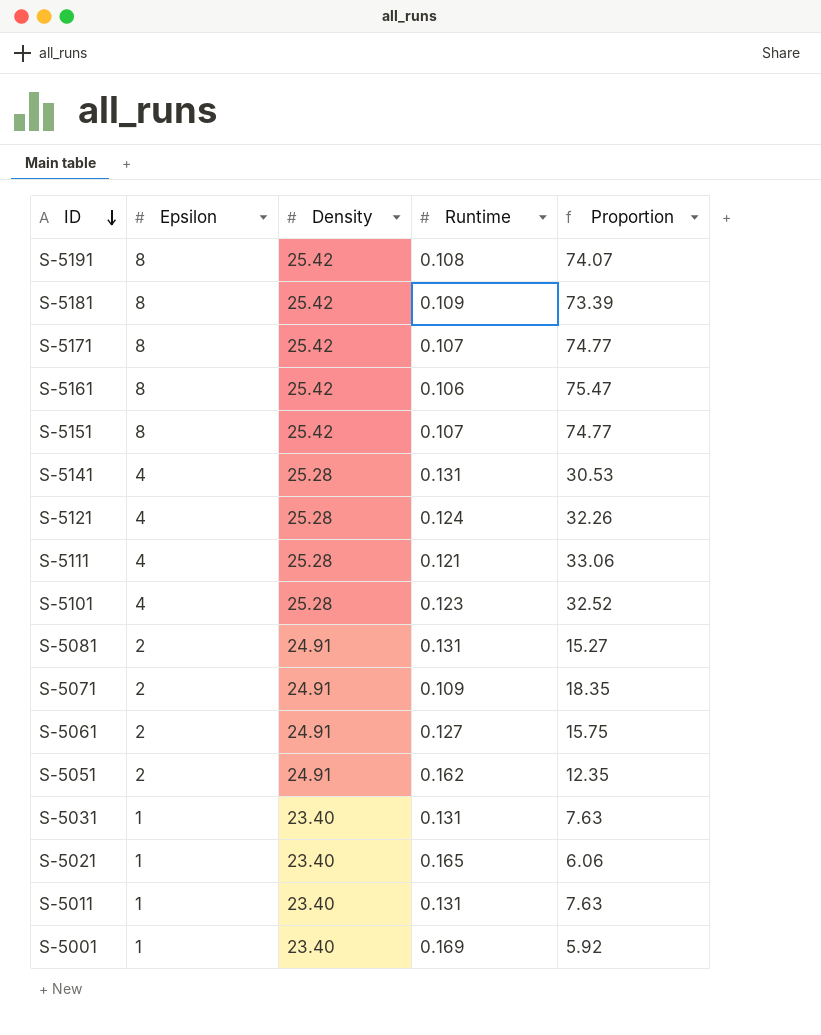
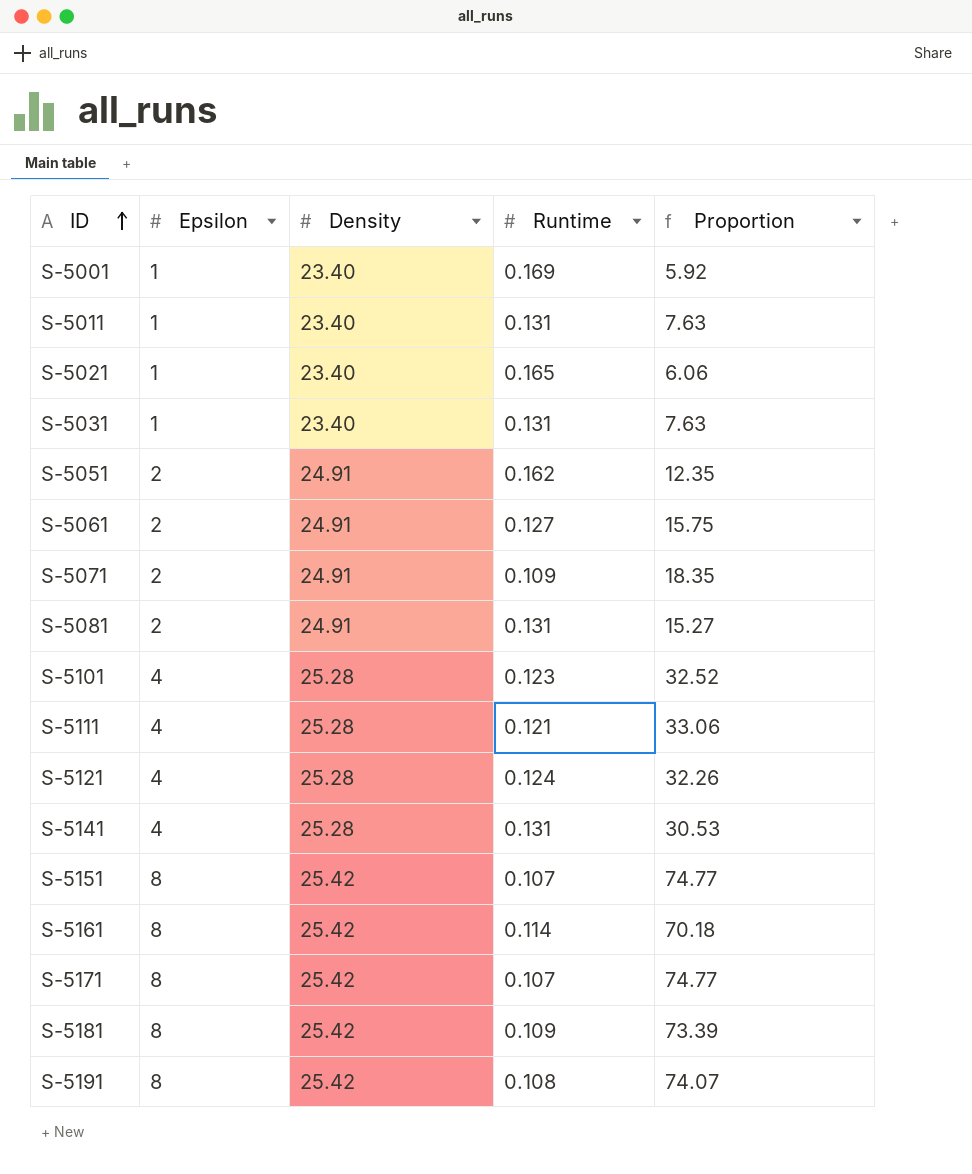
row order: ID descending -> ID ascending
S-5161 | Runtime: 0.106 -> 0.114
S-5161 | Proportion: 75.47 -> 70.18

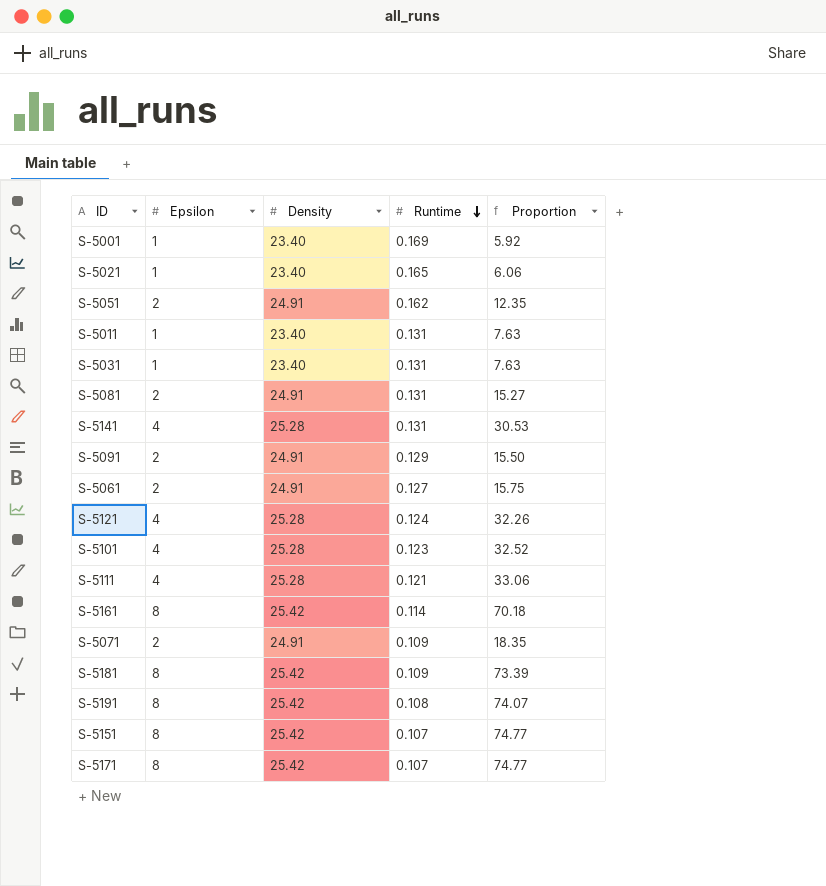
row order: ID ascending -> Runtime descending
row S-5091: none -> 2 | 24.91 | 0.129 | 15.50

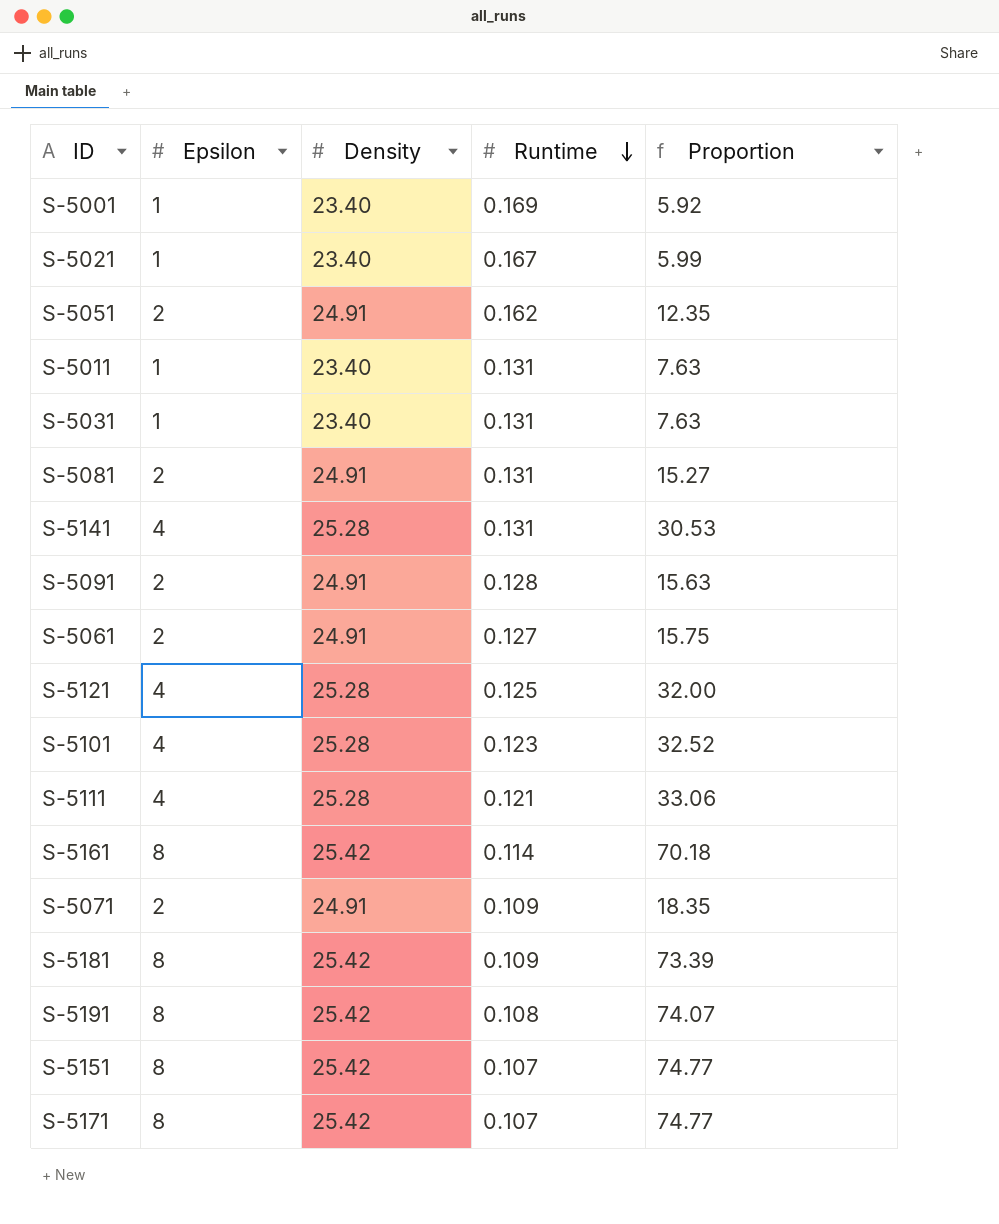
S-5021 | Runtime: 0.165 -> 0.167
S-5021 | Proportion: 6.06 -> 5.99
S-5091 | Runtime: 0.129 -> 0.128
S-5091 | Proportion: 15.50 -> 15.63
S-5121 | Runtime: 0.124 -> 0.125
S-5121 | Proportion: 32.26 -> 32.00

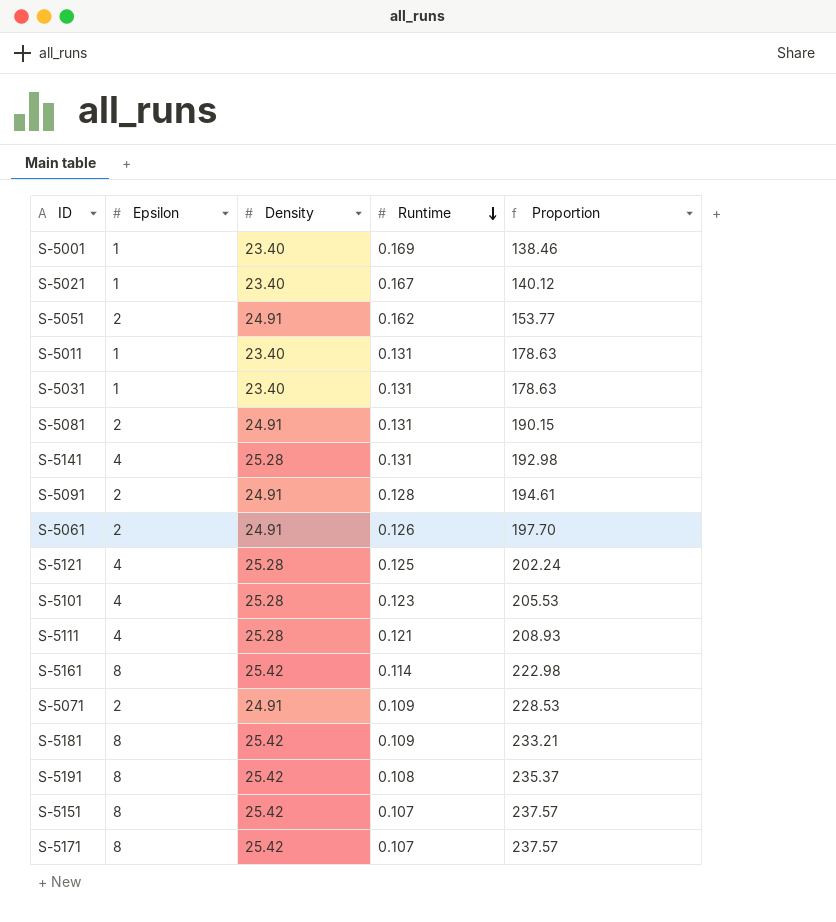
column Proportion | formula: [Epsilon] / [Runtime] -> [Density] / [Runtime]
S-5061 | Runtime: 0.127 -> 0.126

